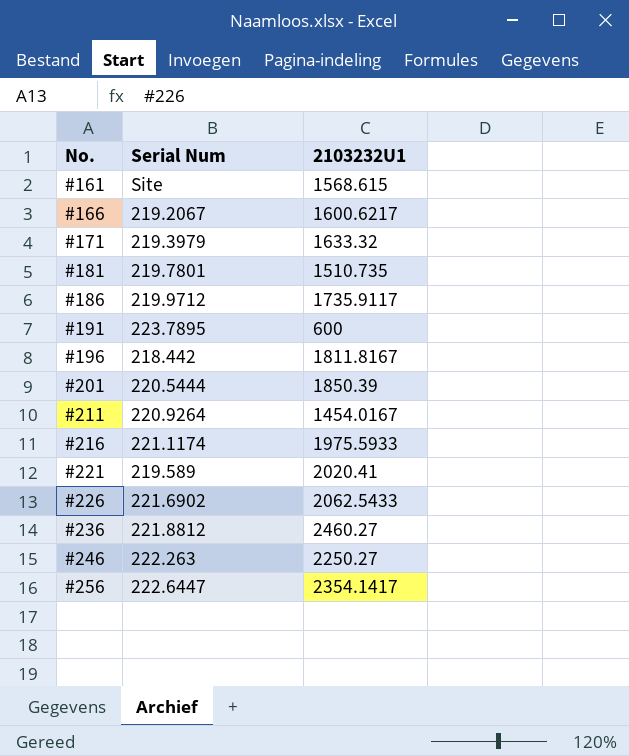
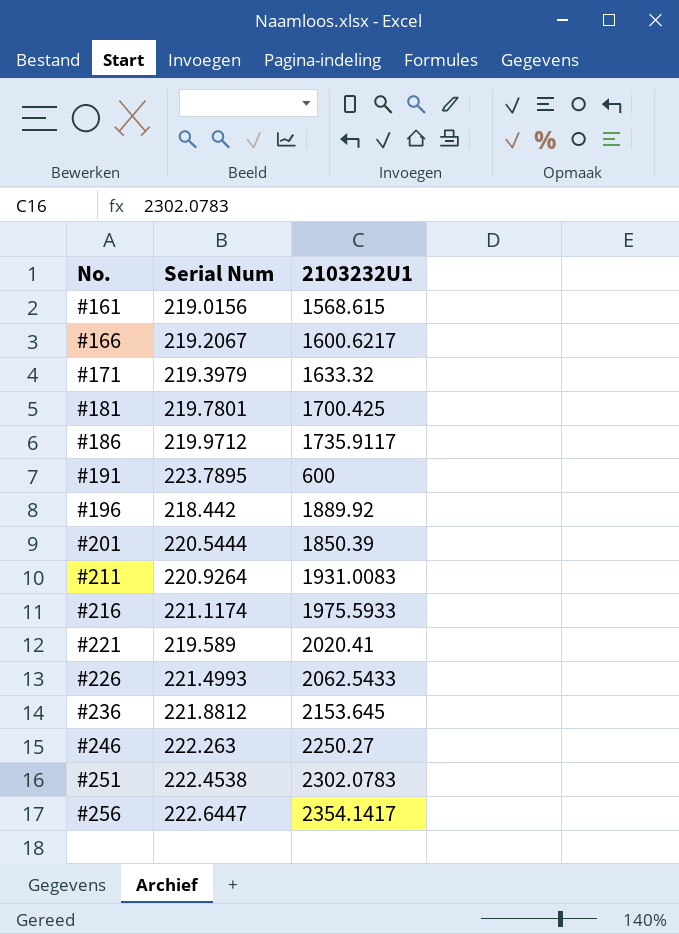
#161 | Serial Num: Site -> 219.0156
#181 | 2103232U1: 1510.735 -> 1700.425
#196 | 2103232U1: 1811.8167 -> 1889.92
#211 | 2103232U1: 1454.0167 -> 1931.0083
#226 | Serial Num: 221.6902 -> 221.4993
#236 | 2103232U1: 2460.27 -> 2153.645
row #251: none -> 222.4538 | 2302.0783

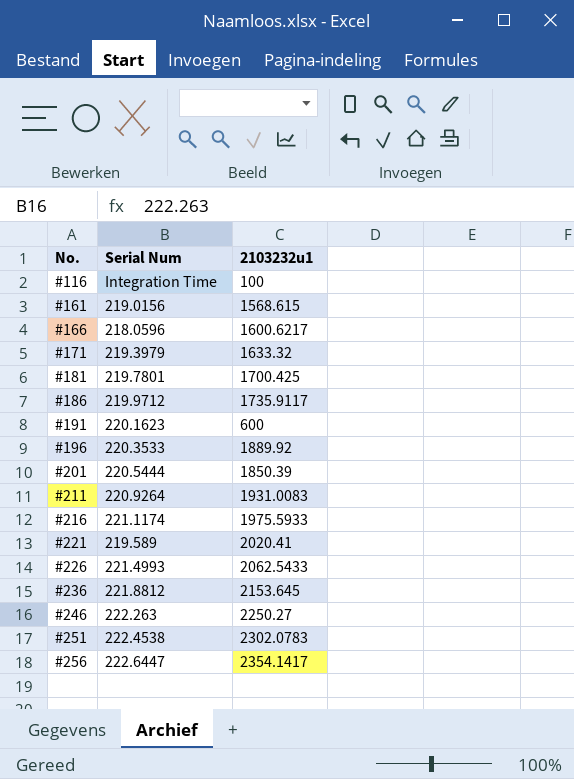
column name: 2103232U1 -> 2103232u1
row #116: none -> Integration Time | 100
#166 | Serial Num: 219.2067 -> 218.0596
#191 | Serial Num: 223.7895 -> 220.1623
#196 | Serial Num: 218.442 -> 220.3533

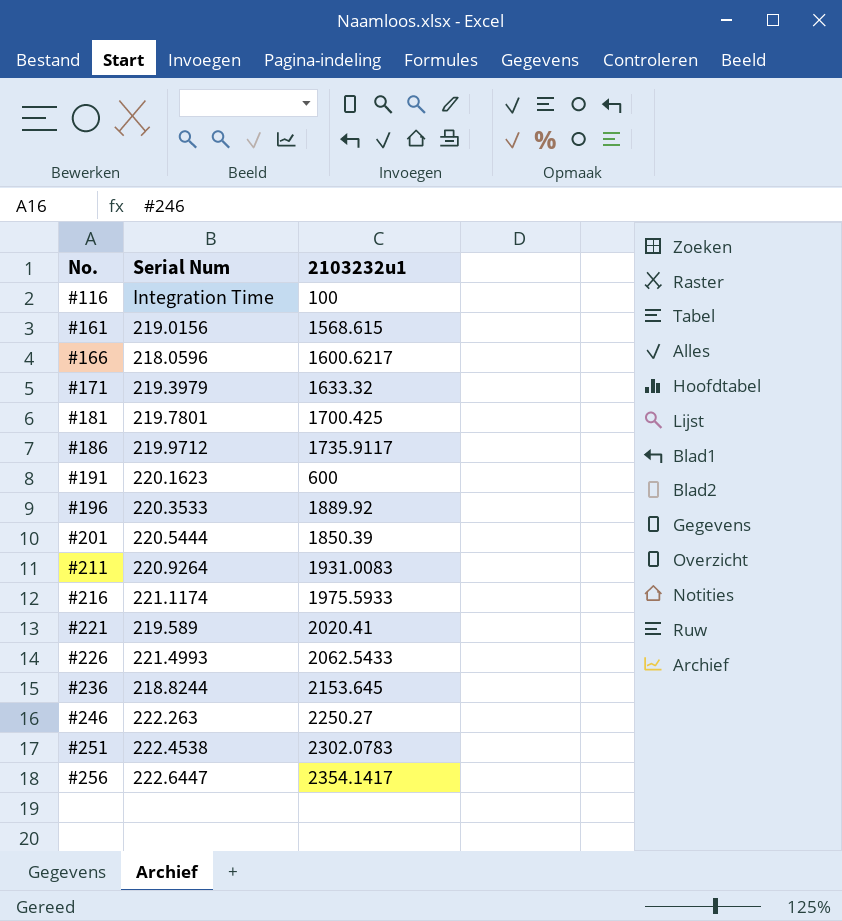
#236 | Serial Num: 221.8812 -> 218.8244

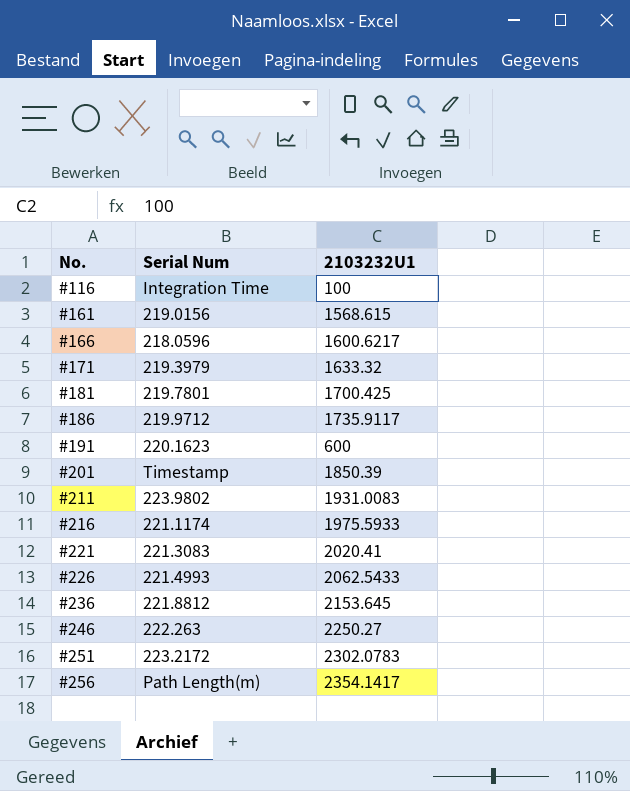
column name: 2103232u1 -> 2103232U1
row #196: 220.3533 | 1889.92 -> none
#201 | Serial Num: 220.5444 -> Timestamp
#211 | Serial Num: 220.9264 -> 223.9802
#221 | Serial Num: 219.589 -> 221.3083
#236 | Serial Num: 218.8244 -> 221.8812
#251 | Serial Num: 222.4538 -> 223.2172
#256 | Serial Num: 222.6447 -> Path Length(m)

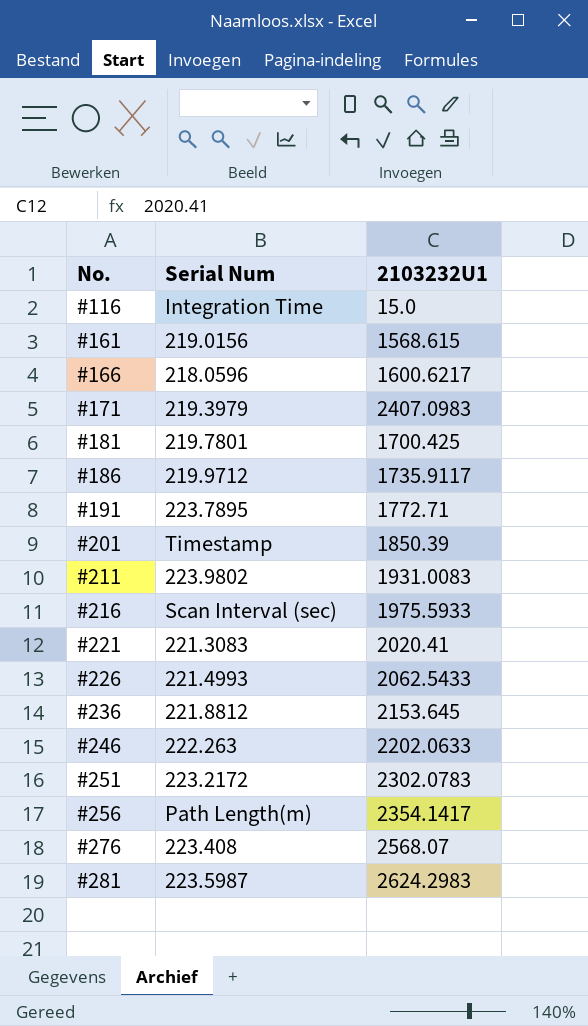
#116 | 2103232U1: 100 -> 15.0
#171 | 2103232U1: 1633.32 -> 2407.0983
#191 | Serial Num: 220.1623 -> 223.7895
#191 | 2103232U1: 600 -> 1772.71
#216 | Serial Num: 221.1174 -> Scan Interval (sec)
#246 | 2103232U1: 2250.27 -> 2202.0633
row #276: none -> 223.408 | 2568.07
row #281: none -> 223.5987 | 2624.2983

